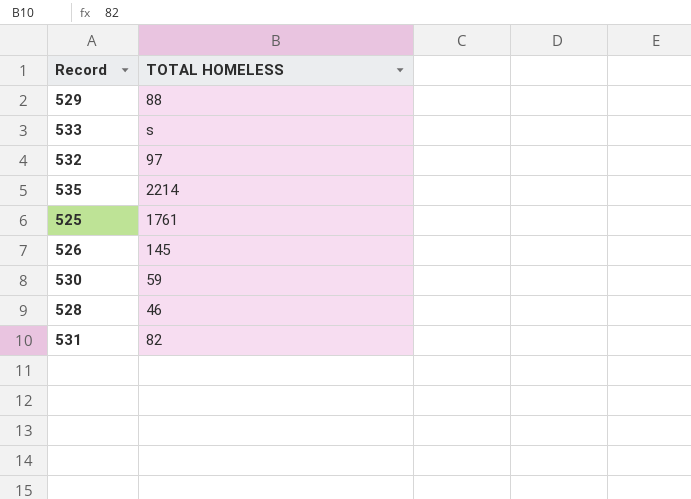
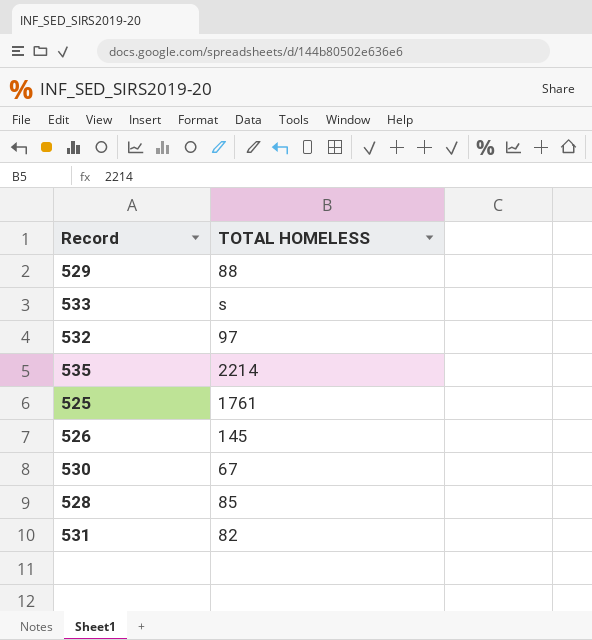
530 | TOTAL HOMELESS: 59 -> 67
528 | TOTAL HOMELESS: 46 -> 85

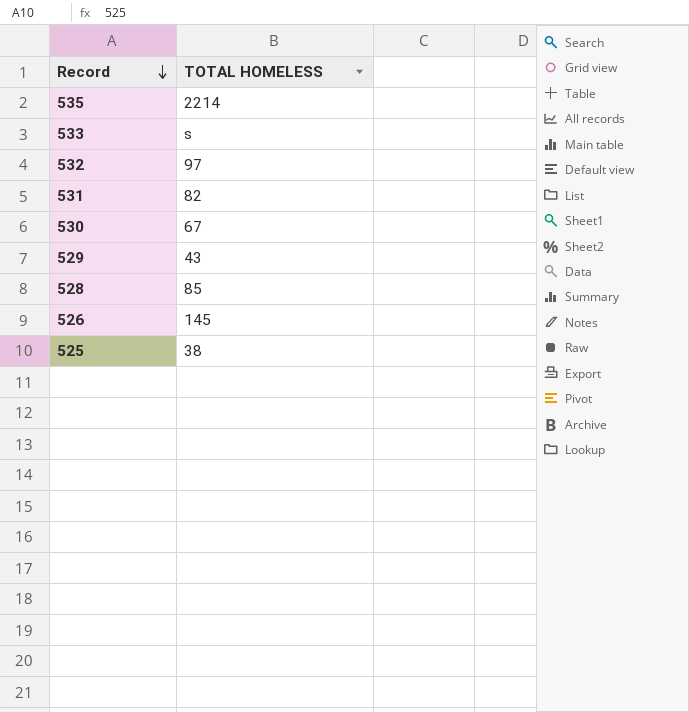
row order: none -> Record descending
529 | TOTAL HOMELESS: 88 -> 43
525 | TOTAL HOMELESS: 1761 -> 38

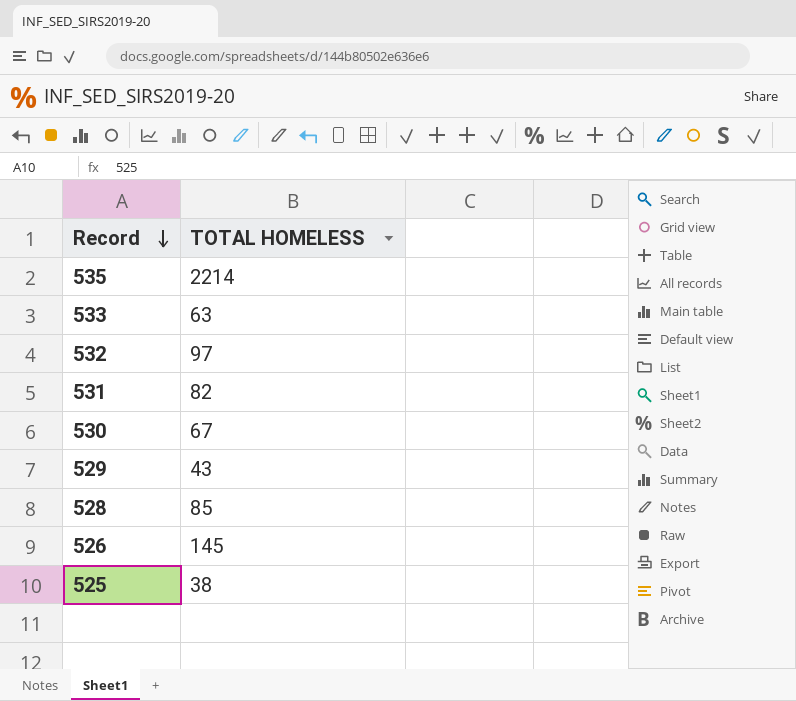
533 | TOTAL HOMELESS: s -> 63

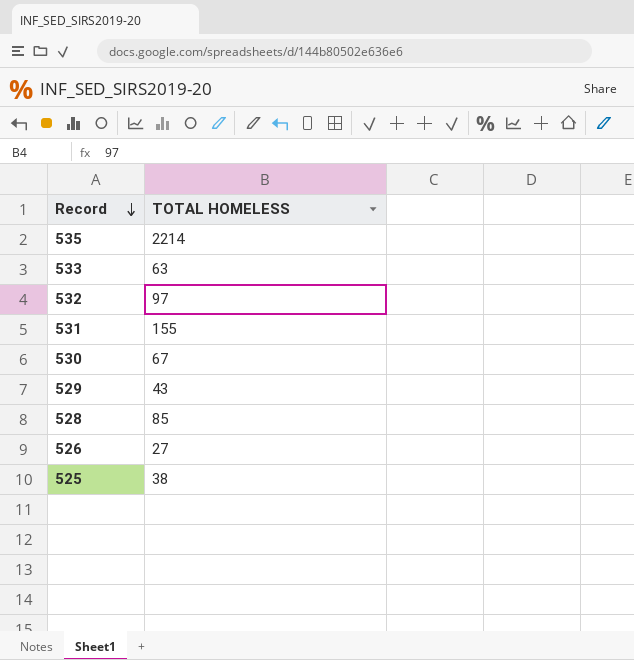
531 | TOTAL HOMELESS: 82 -> 155
526 | TOTAL HOMELESS: 145 -> 27

